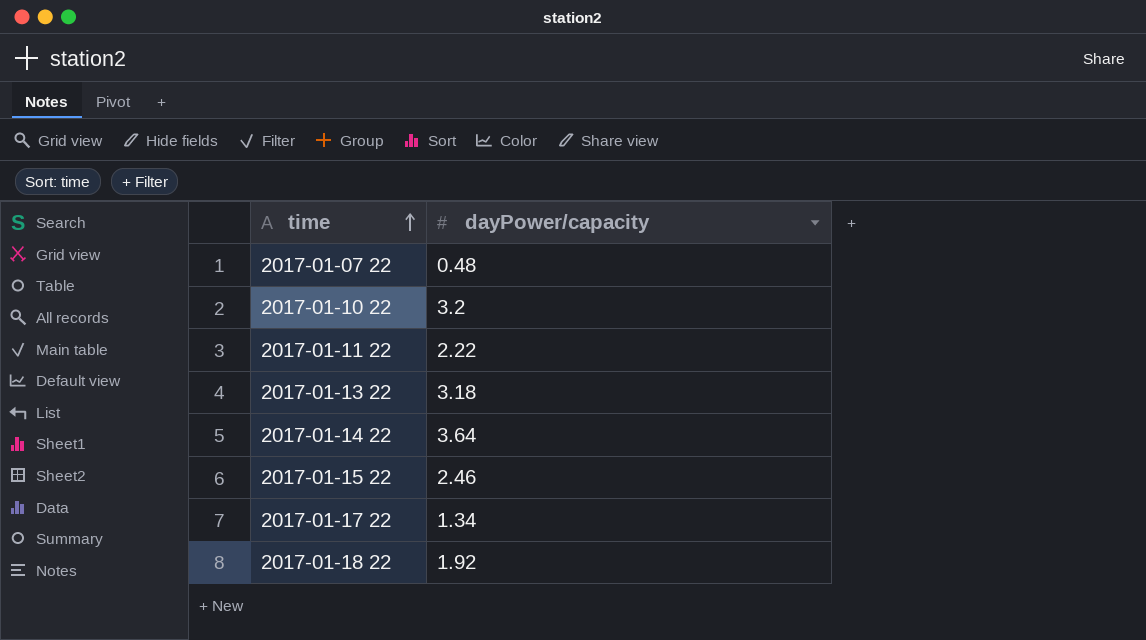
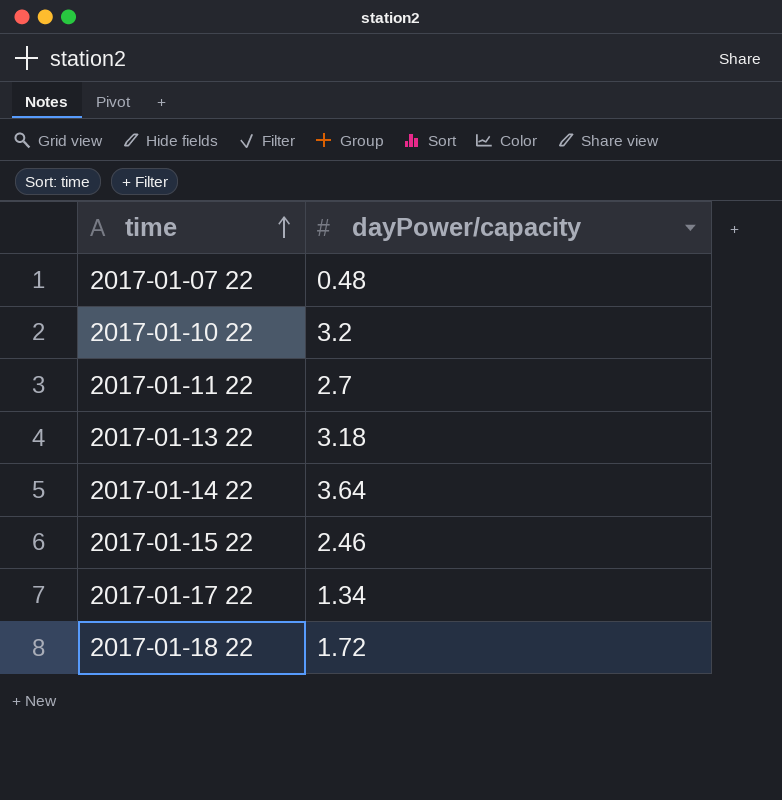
2017-01-11 22 | dayPower/capacity: 2.22 -> 2.7
2017-01-18 22 | dayPower/capacity: 1.92 -> 1.72

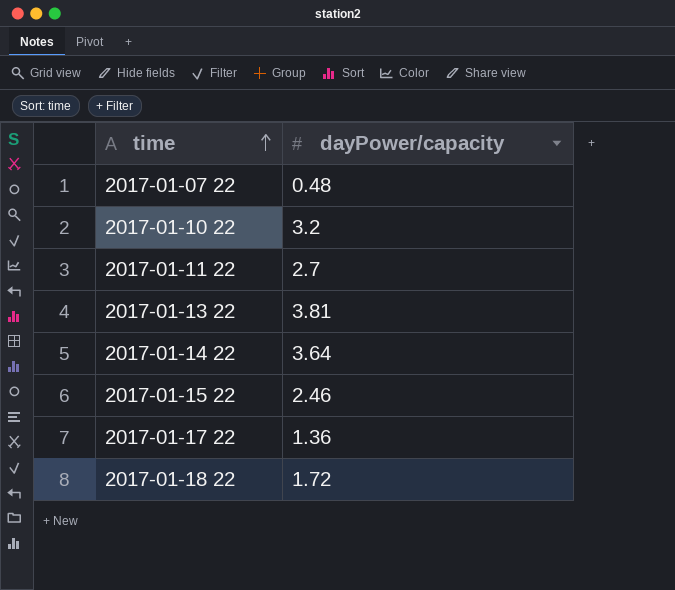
2017-01-13 22 | dayPower/capacity: 3.18 -> 3.81
2017-01-17 22 | dayPower/capacity: 1.34 -> 1.36

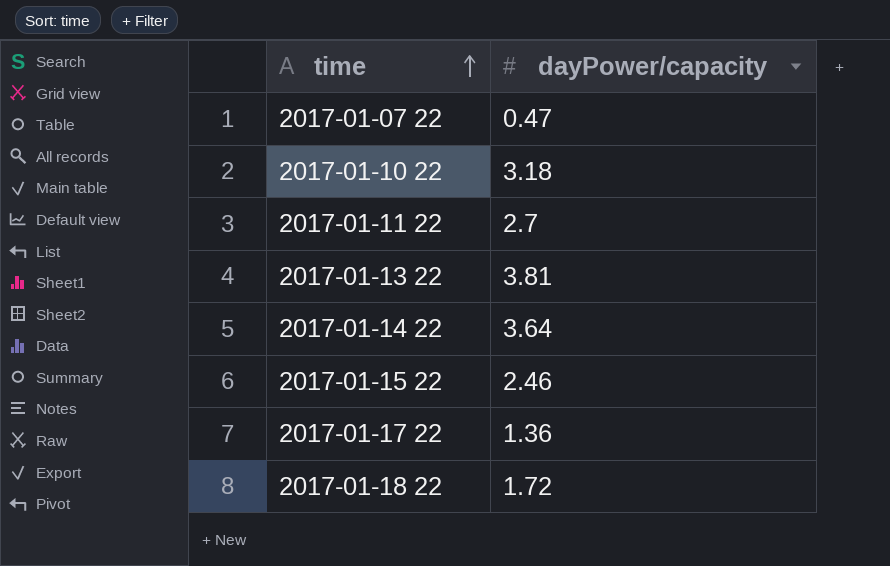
2017-01-07 22 | dayPower/capacity: 0.48 -> 0.47
2017-01-10 22 | dayPower/capacity: 3.2 -> 3.18

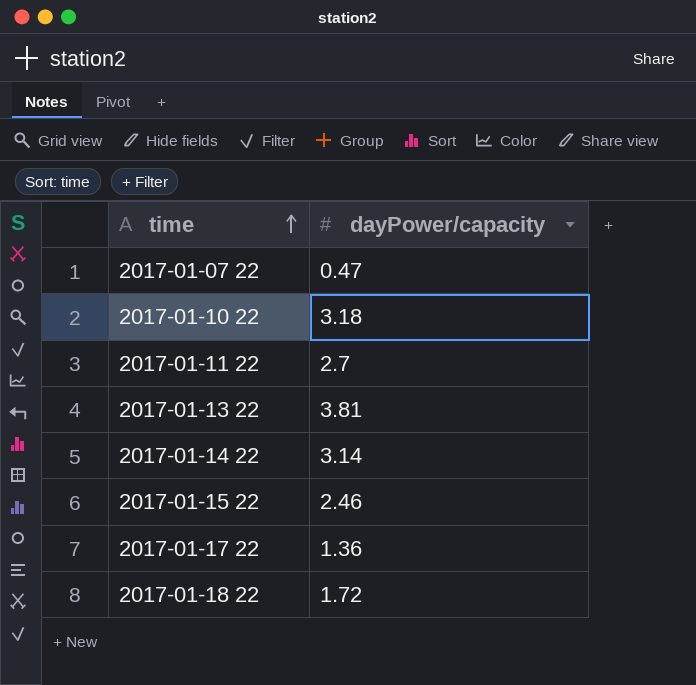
2017-01-14 22 | dayPower/capacity: 3.64 -> 3.14

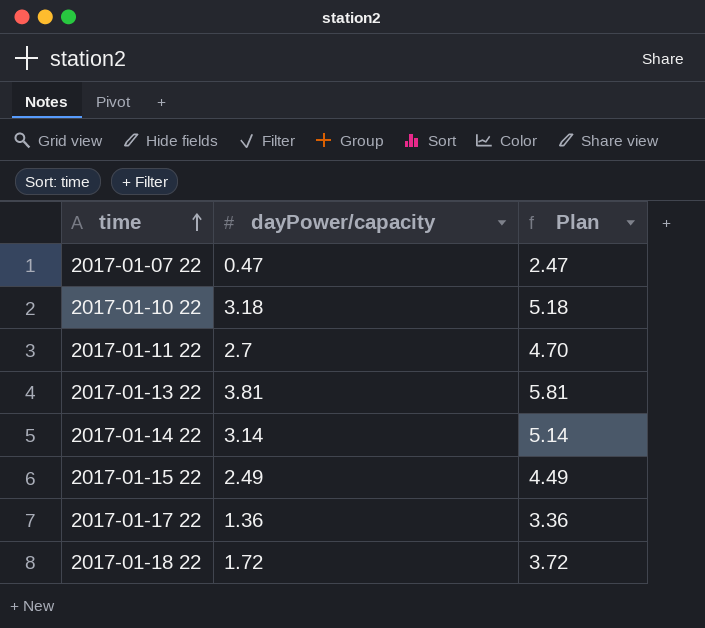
column Plan | formula: none -> [dayPower/capacity] + 2
2017-01-15 22 | dayPower/capacity: 2.46 -> 2.49

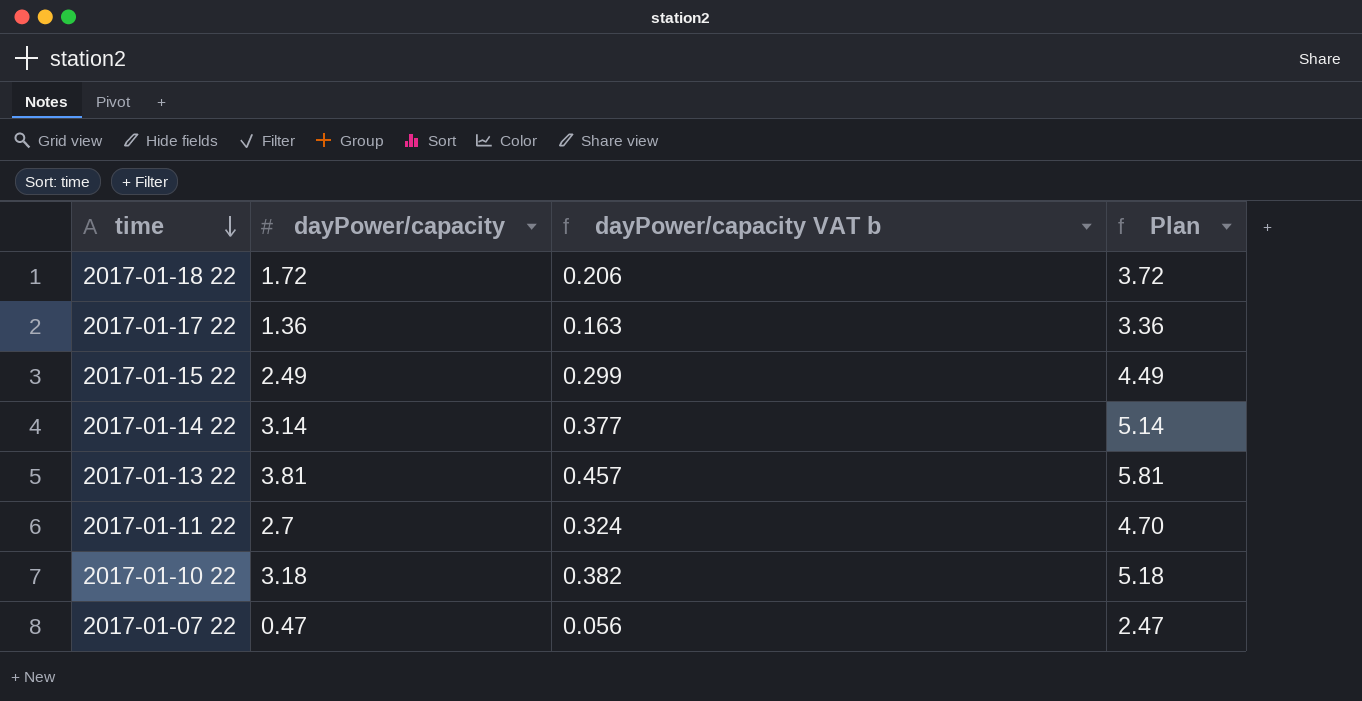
row order: time ascending -> time descending
column dayPower/capacity VAT b | formula: none -> [dayPower/capacity] * 0.12

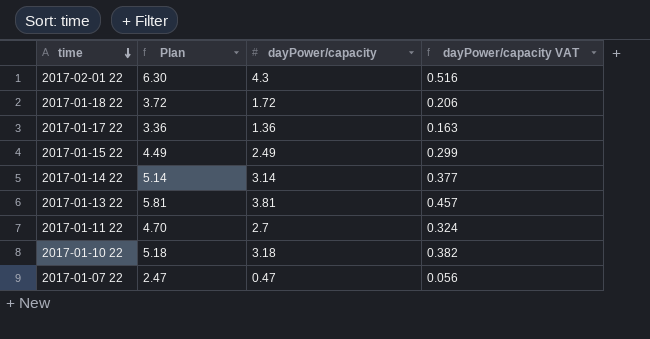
column Plan | position: 4 -> 2
column name: dayPower/capacity VAT b -> dayPower/capacity VAT
row 2017-02-01 22: none -> 6.30 | 4.3 | 0.516

